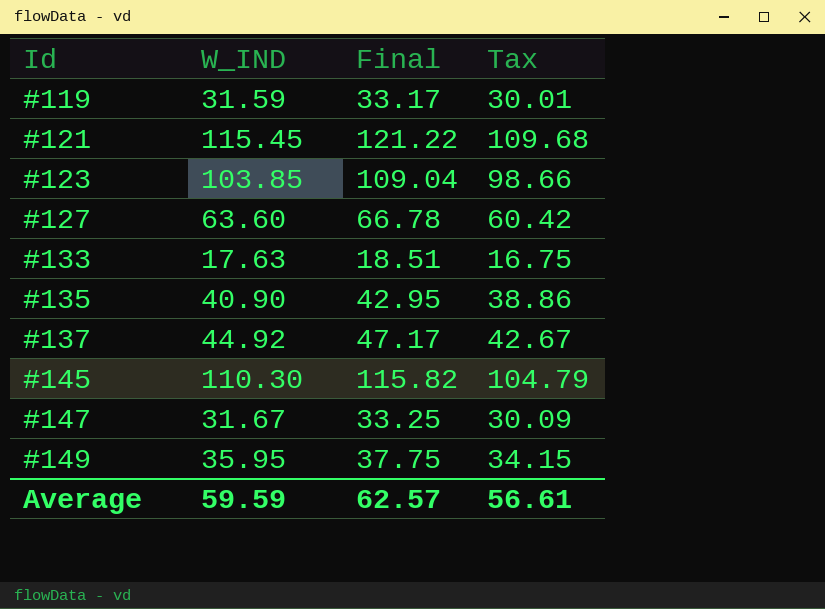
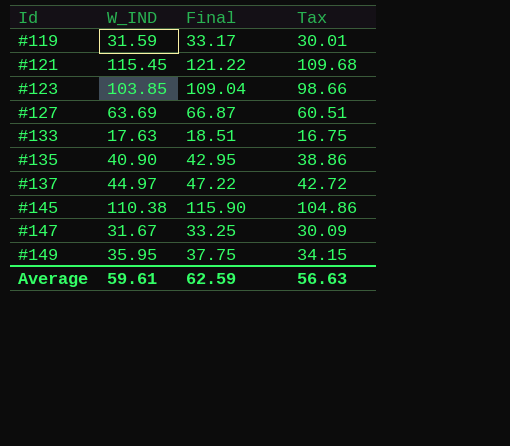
#127 | W_IND: 63.60 -> 63.69
#127 | Final: 66.78 -> 66.87
#127 | Tax: 60.42 -> 60.51
#137 | W_IND: 44.92 -> 44.97
#137 | Final: 47.17 -> 47.22
#137 | Tax: 42.67 -> 42.72
#145 | W_IND: 110.30 -> 110.38
#145 | Final: 115.82 -> 115.90
#145 | Tax: 104.79 -> 104.86
Average | W_IND: 59.59 -> 59.61
Average | Final: 62.57 -> 62.59
Average | Tax: 56.61 -> 56.63

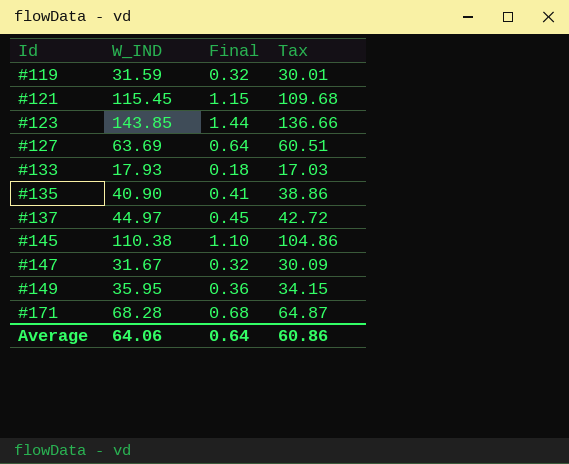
column Final | formula: [W_IND] * 1.05 -> [W_IND] * 0.01
#123 | W_IND: 103.85 -> 143.85
#123 | Tax: 98.66 -> 136.66
#133 | W_IND: 17.63 -> 17.93
#133 | Tax: 16.75 -> 17.03
row #171: none -> 68.28 | 0.68 | 64.87
Average | W_IND: 59.61 -> 64.06
Average | Final: 62.59 -> 0.64
Average | Tax: 56.63 -> 60.86

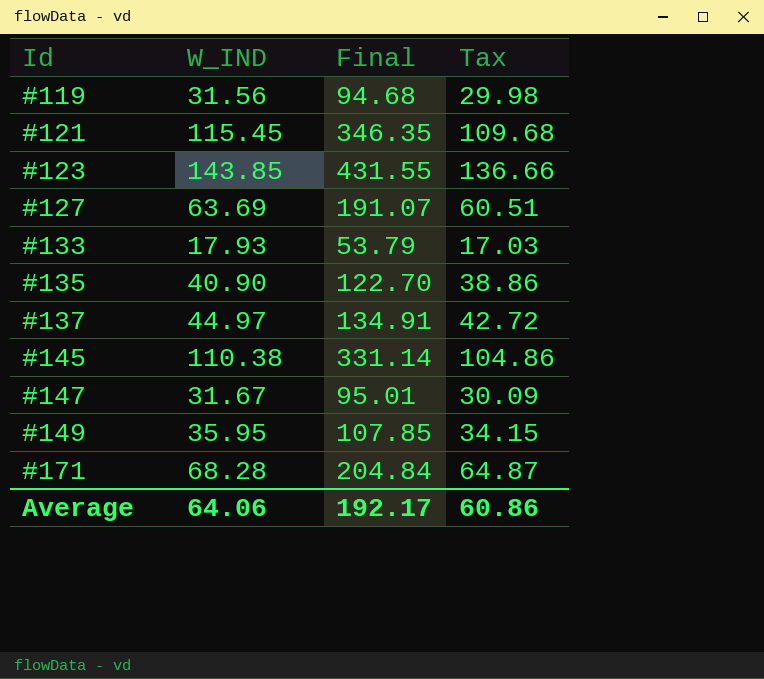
column Final | formula: [W_IND] * 0.01 -> [W_IND] * 3
#119 | W_IND: 31.59 -> 31.56
#119 | Tax: 30.01 -> 29.98
Average | Final: 0.64 -> 192.17

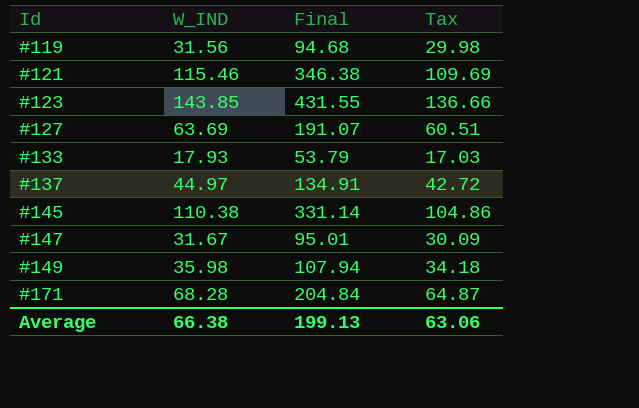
row #135: 40.90 | 122.70 | 38.86 -> none
#121 | W_IND: 115.45 -> 115.46
#121 | Final: 346.35 -> 346.38
#121 | Tax: 109.68 -> 109.69
#149 | W_IND: 35.95 -> 35.98
#149 | Final: 107.85 -> 107.94
#149 | Tax: 34.15 -> 34.18
Average | W_IND: 64.06 -> 66.38
Average | Final: 192.17 -> 199.13
Average | Tax: 60.86 -> 63.06

